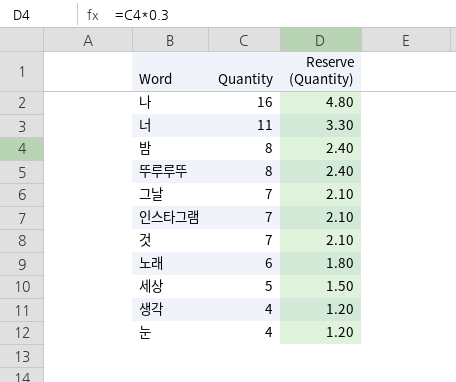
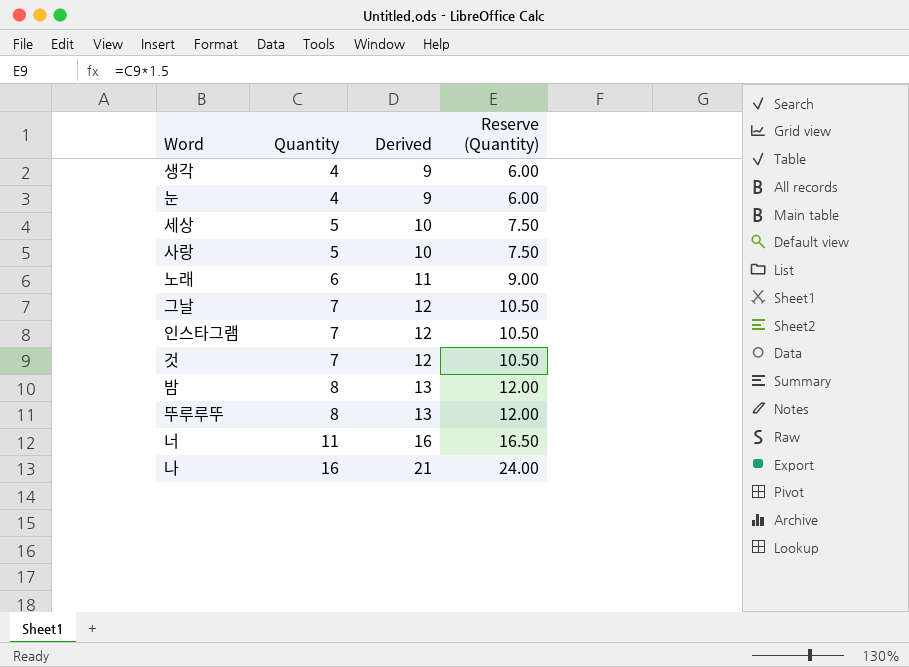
row order: Quantity descending -> Quantity ascending
column Derived | formula: none -> [Quantity] + 5
column Reserve (Quantity) | formula: [Quantity] * 0.3 -> [Quantity] * 1.5
row 사랑: none -> 5 | 10 | 7.50

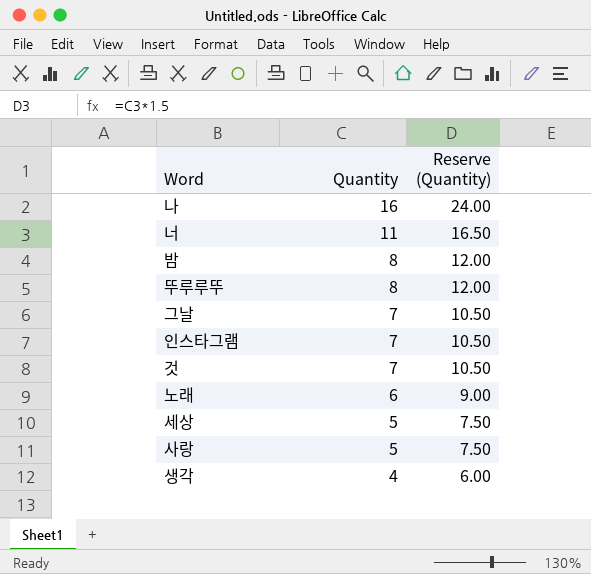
row order: Quantity ascending -> Quantity descending
column Derived | formula: [Quantity] + 5 -> none
row 눈: 4 | 9 | 6.00 -> none

